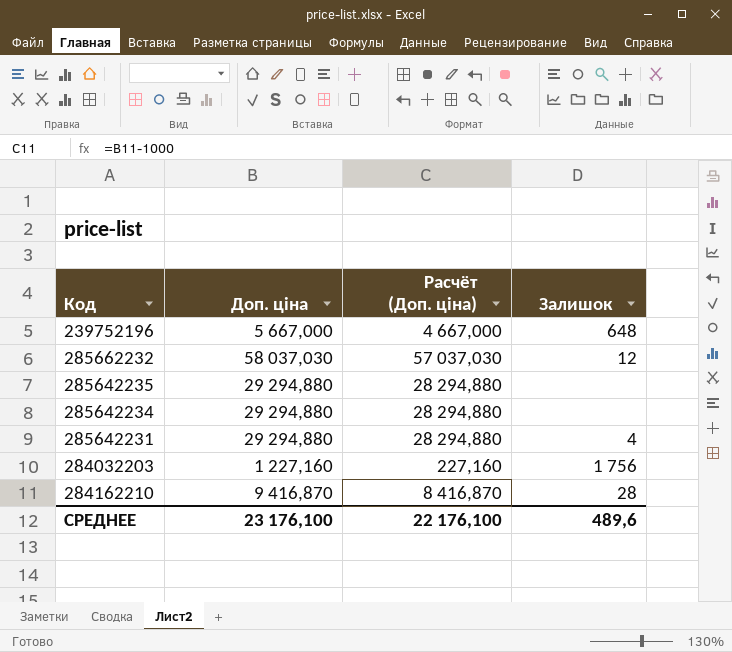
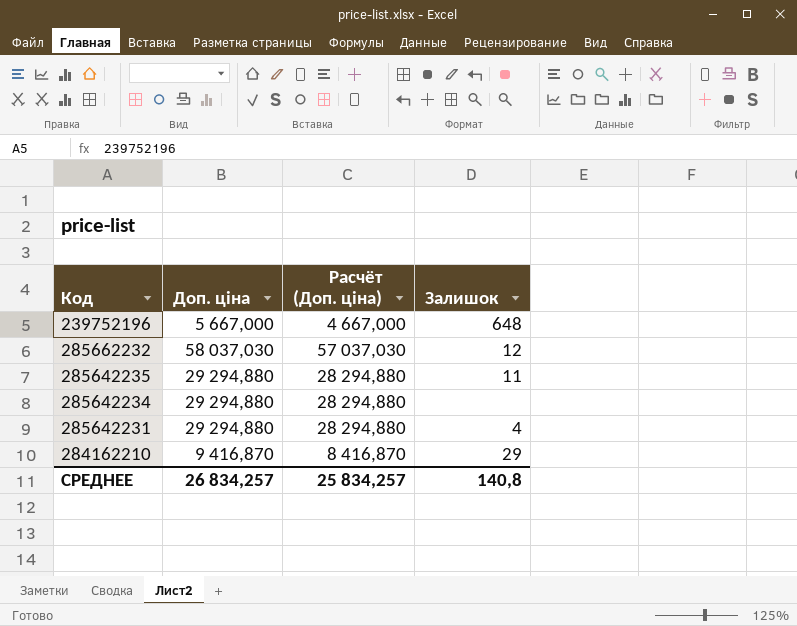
row 284032203: 1 227,160 | 227,160 | 1 756 -> none
285642235 | Залишок: none -> 11
284162210 | Залишок: 28 -> 29
СРЕДНЕЕ | Доп. ціна: 23 176,100 -> 26 834,257
СРЕДНЕЕ | Расчёт (Доп. ціна): 22 176,100 -> 25 834,257
СРЕДНЕЕ | Залишок: 489,6 -> 140,8

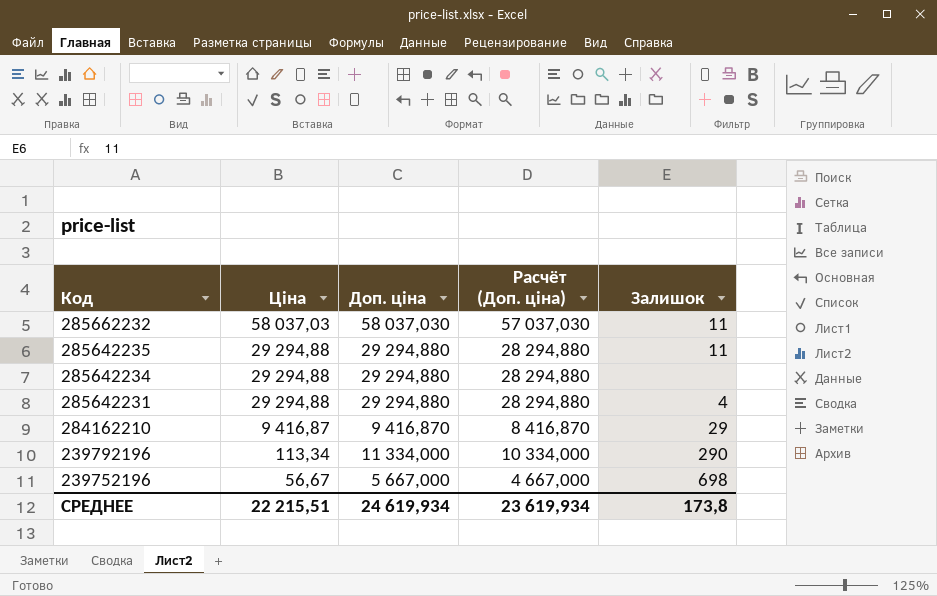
row order: none -> Код descending
column Ціна | position: none -> 2
285662232 | Залишок: 12 -> 11
row 239792196: none -> 113,34 | 11 334,000 | 10 334,000 | 290
239752196 | Залишок: 648 -> 698
СРЕДНЕЕ | Доп. ціна: 26 834,257 -> 24 619,934
СРЕДНЕЕ | Расчёт (Доп. ціна): 25 834,257 -> 23 619,934
СРЕДНЕЕ | Залишок: 140,8 -> 173,8

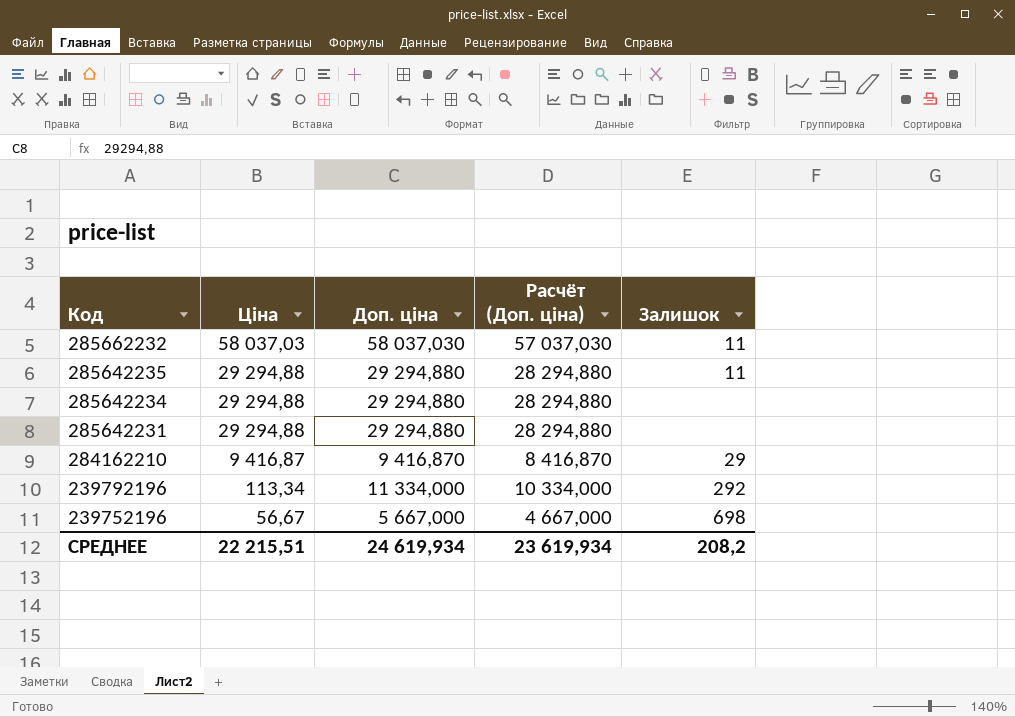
285642231 | Залишок: 4 -> none
239792196 | Залишок: 290 -> 292
СРЕДНЕЕ | Залишок: 173,8 -> 208,2

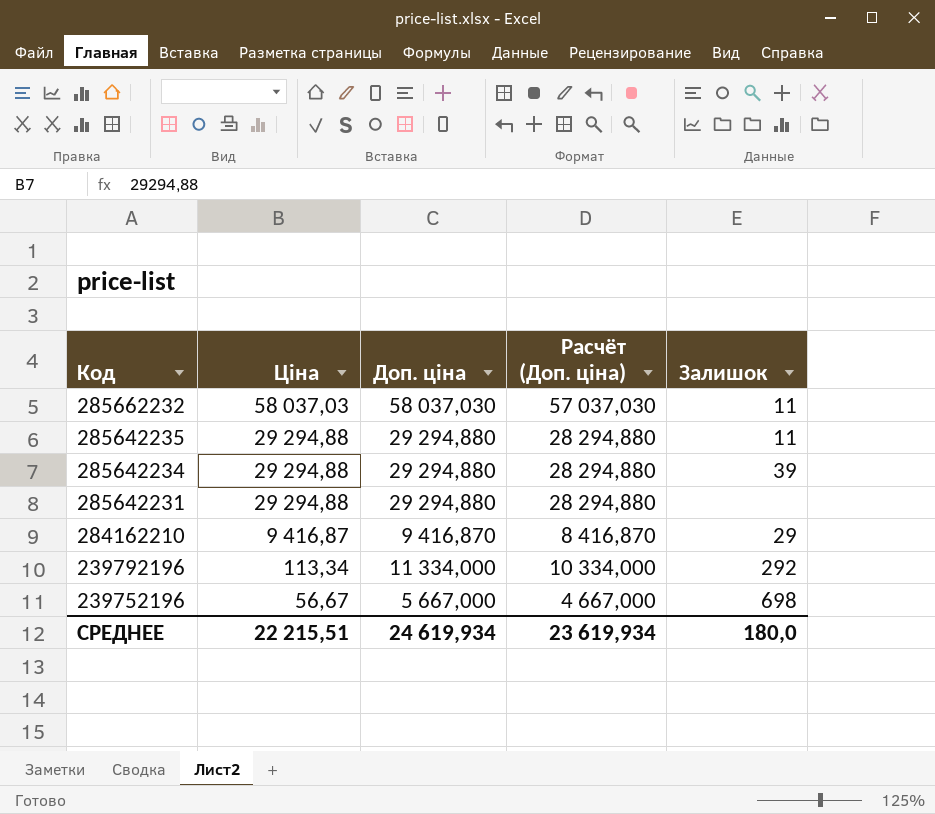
285642234 | Залишок: none -> 39
СРЕДНЕЕ | Залишок: 208,2 -> 180,0

